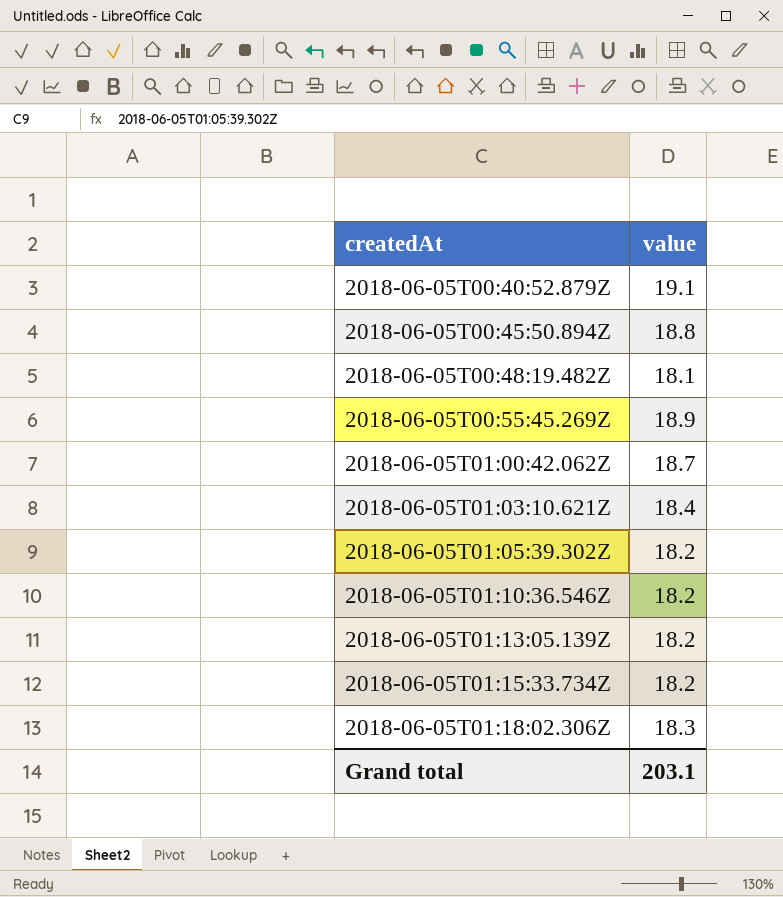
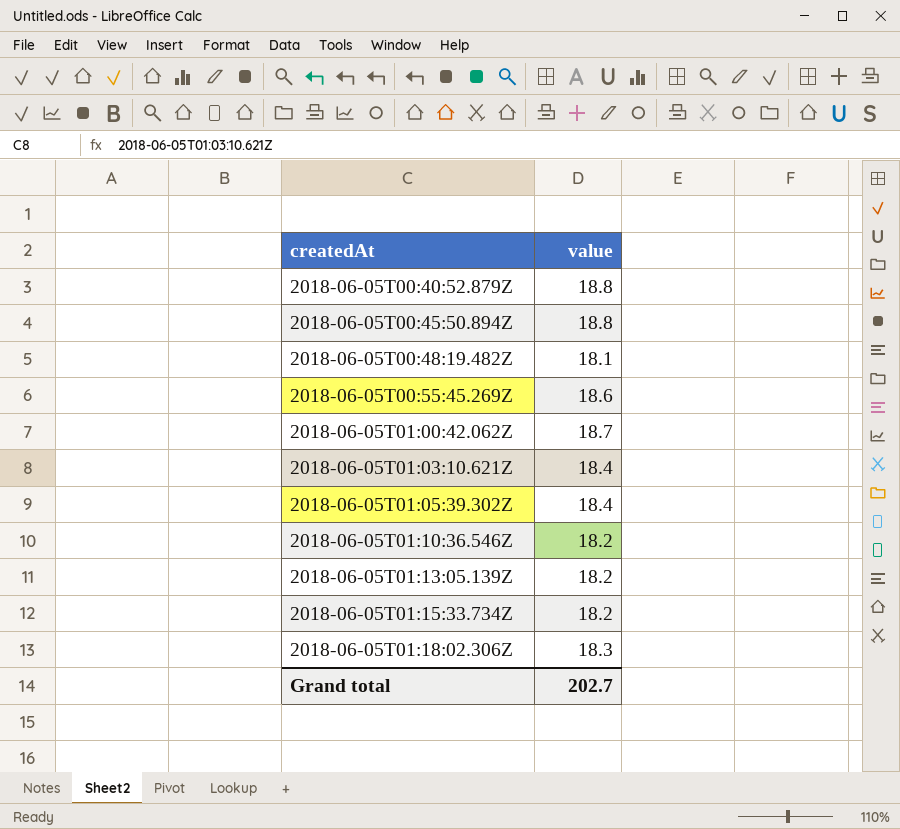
2018-06-05T00:40:52.879Z | value: 19.1 -> 18.8
2018-06-05T00:55:45.269Z | value: 18.9 -> 18.6
2018-06-05T01:05:39.302Z | value: 18.2 -> 18.4
Grand total | value: 203.1 -> 202.7

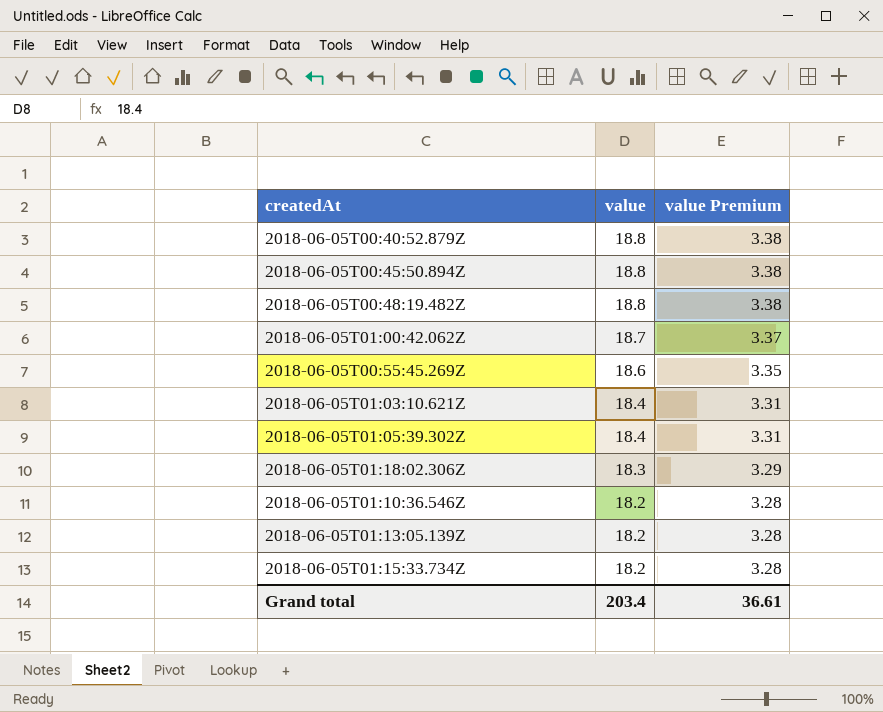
row order: createdAt ascending -> value descending
column value Premium | formula: none -> [value] * 0.18
2018-06-05T00:48:19.482Z | value: 18.1 -> 18.8
Grand total | value: 202.7 -> 203.4

